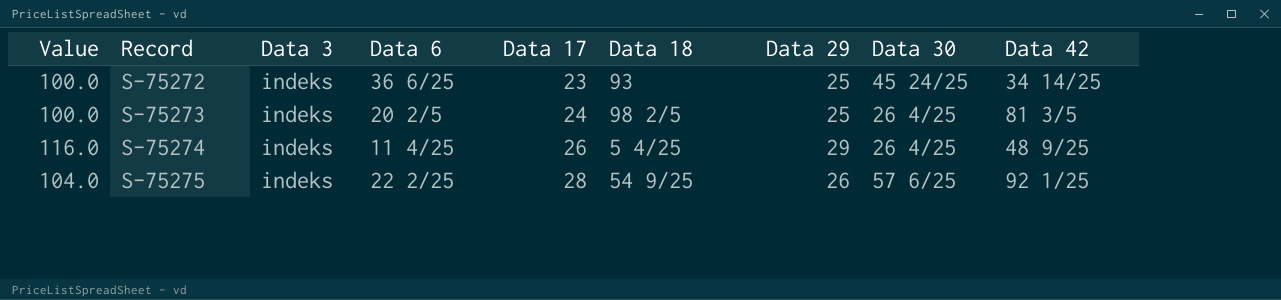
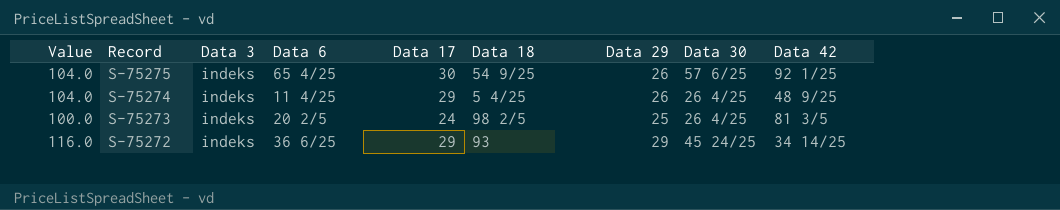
row order: Record ascending -> Record descending
S-75275 | Data 6: 22 2/25 -> 65 4/25
S-75275 | Data 17: 28 -> 30
S-75274 | Value: 116.0 -> 104.0
S-75274 | Data 17: 26 -> 29
S-75274 | Data 29: 29 -> 26
S-75272 | Value: 100.0 -> 116.0
S-75272 | Data 17: 23 -> 29
S-75272 | Data 29: 25 -> 29

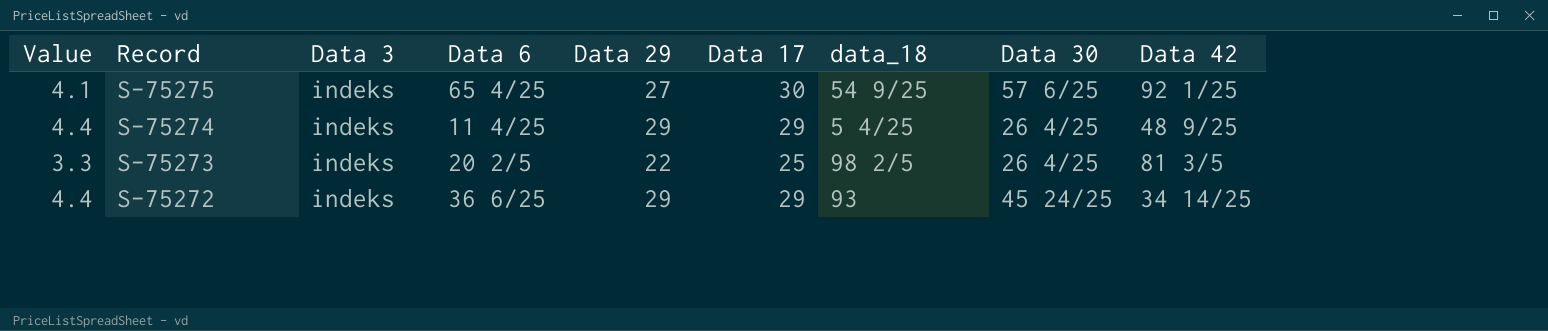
column Value | formula: [Data 29] * 4 -> [Data 29] * 0.15
column Data 29 | position: 7 -> 5
column name: Data 18 -> data_18
S-75275 | Data 29: 26 -> 27
S-75274 | Data 29: 26 -> 29
S-75273 | Data 29: 25 -> 22
S-75273 | Data 17: 24 -> 25

